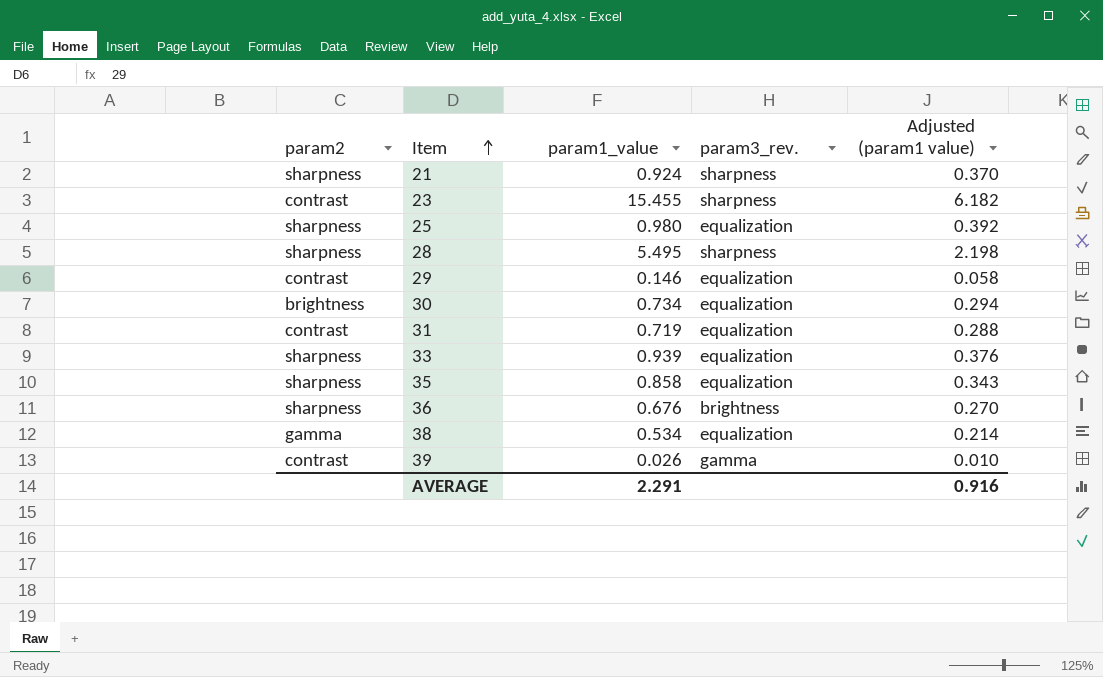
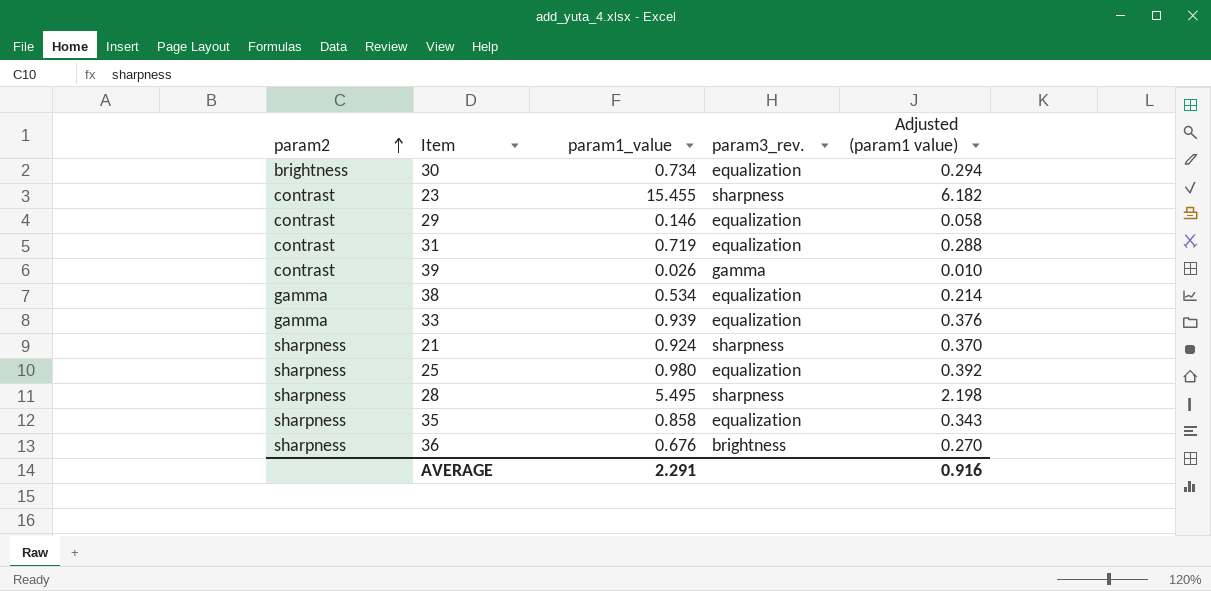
row order: Item ascending -> param2 ascending
33 | param2: sharpness -> gamma

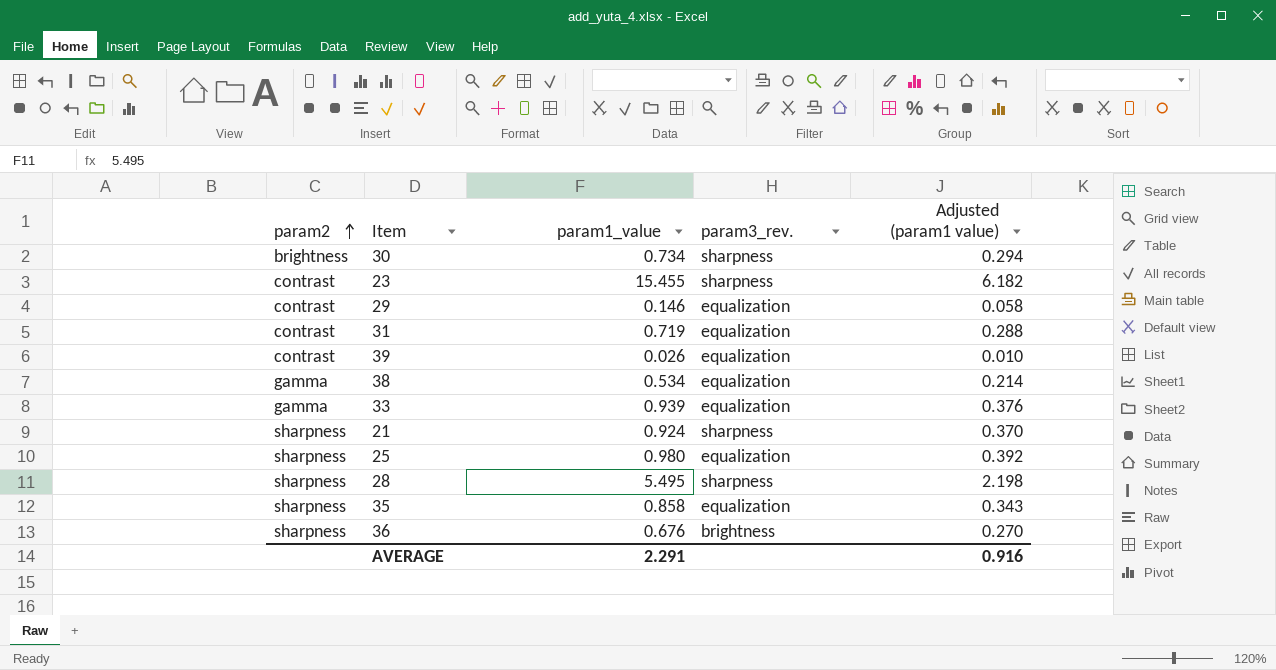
30 | param3_rev.: equalization -> sharpness
39 | param3_rev.: gamma -> equalization

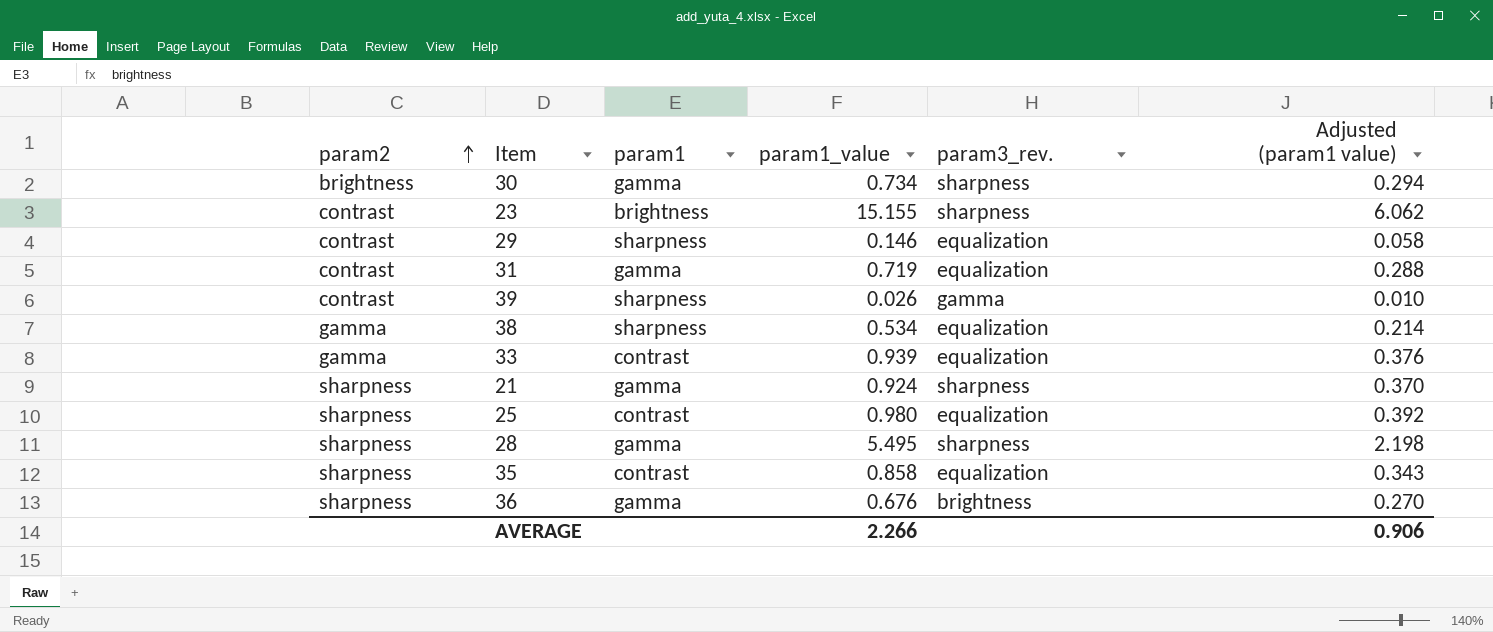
column param1 | position: none -> 3
23 | param1_value: 15.455 -> 15.155
23 | Adjusted (param1 value): 6.182 -> 6.062
39 | param3_rev.: equalization -> gamma
AVERAGE | param1_value: 2.291 -> 2.266
AVERAGE | Adjusted (param1 value): 0.916 -> 0.906

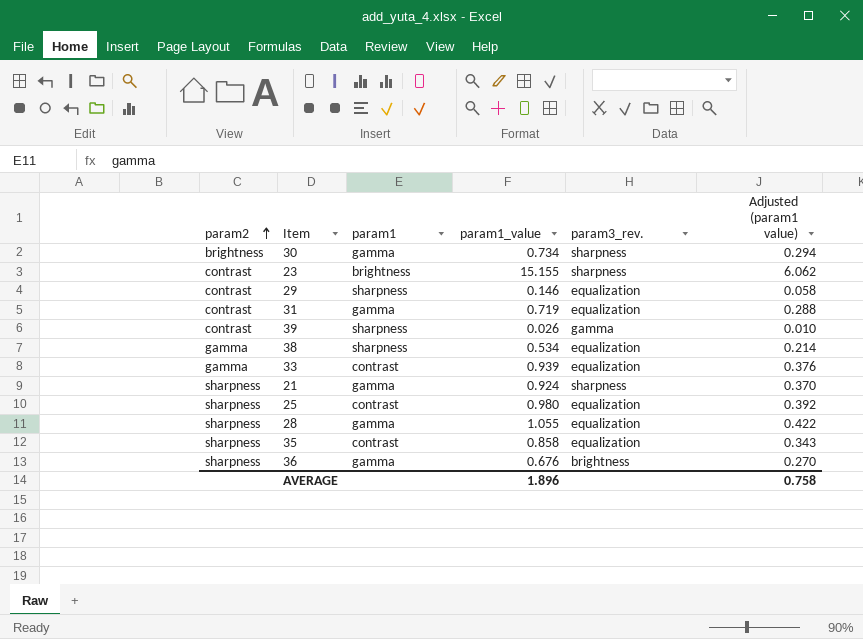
28 | param1_value: 5.495 -> 1.055
28 | param3_rev.: sharpness -> equalization
28 | Adjusted (param1 value): 2.198 -> 0.422
AVERAGE | param1_value: 2.266 -> 1.896
AVERAGE | Adjusted (param1 value): 0.906 -> 0.758

